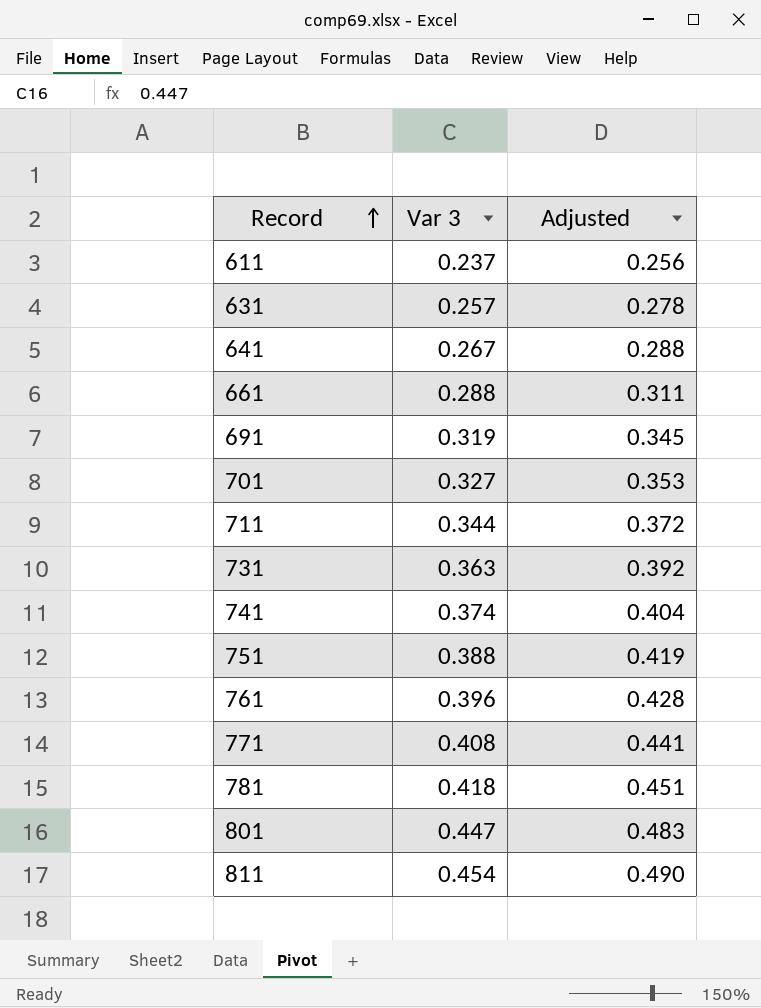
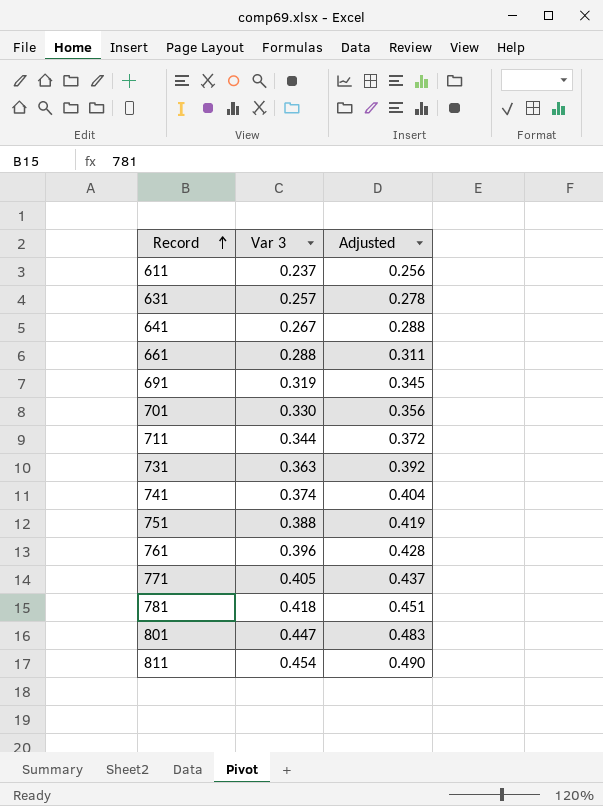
701 | Var 3: 0.327 -> 0.330
701 | Adjusted: 0.353 -> 0.356
771 | Var 3: 0.408 -> 0.405
771 | Adjusted: 0.441 -> 0.437

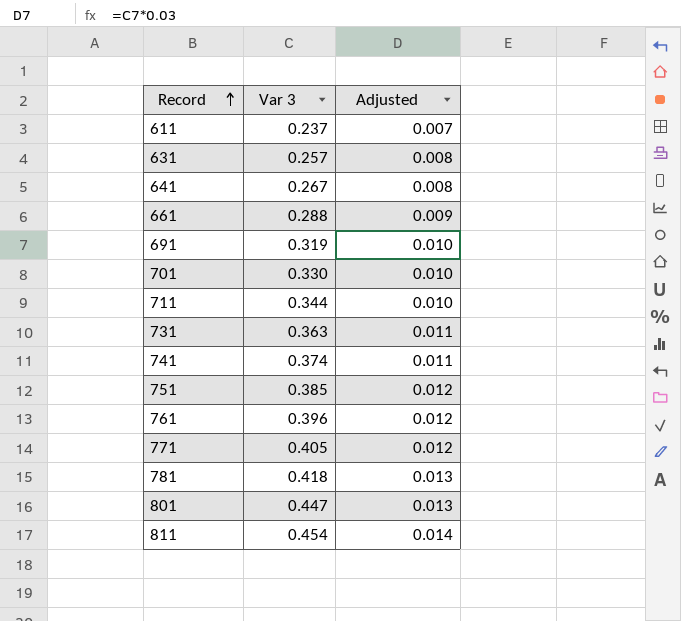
column Adjusted | formula: [Var 3] * 1.08 -> [Var 3] * 0.03
751 | Var 3: 0.388 -> 0.385

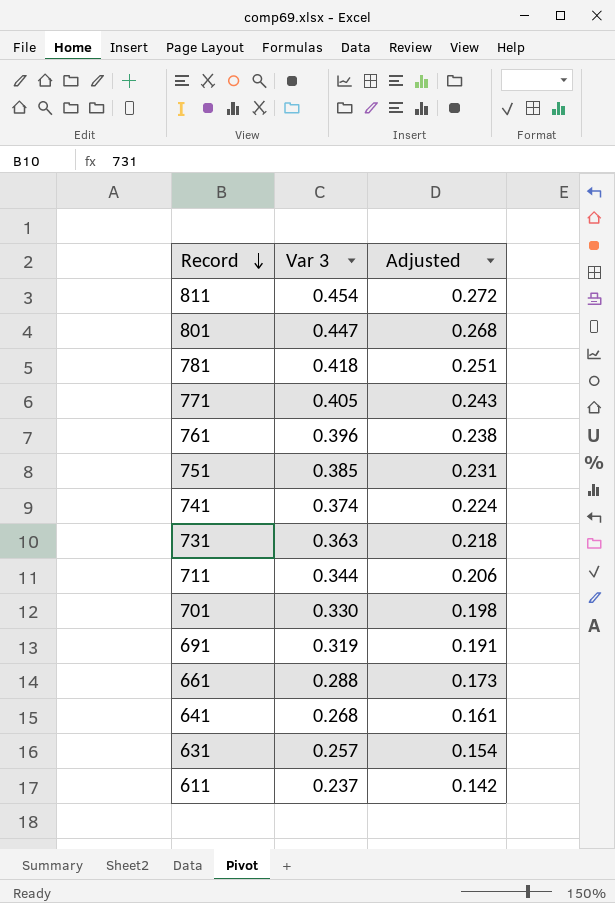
row order: Record ascending -> Record descending
column Adjusted | formula: [Var 3] * 0.03 -> [Var 3] * 0.6
641 | Var 3: 0.267 -> 0.268

